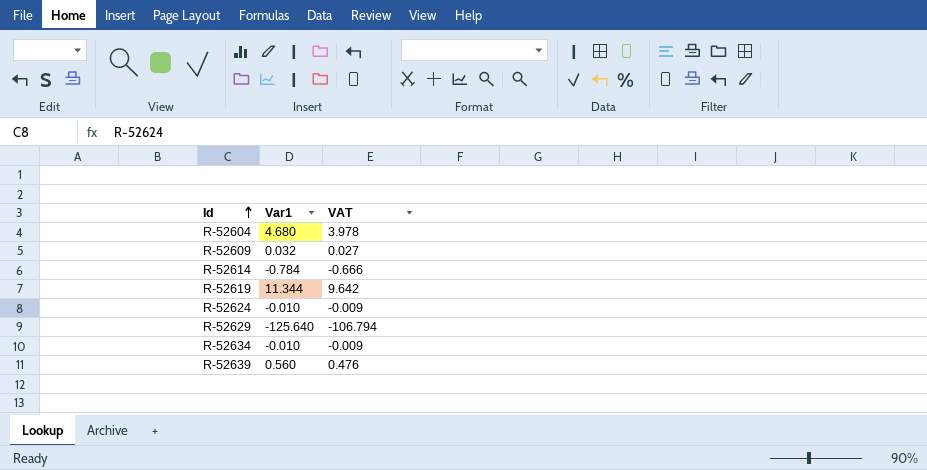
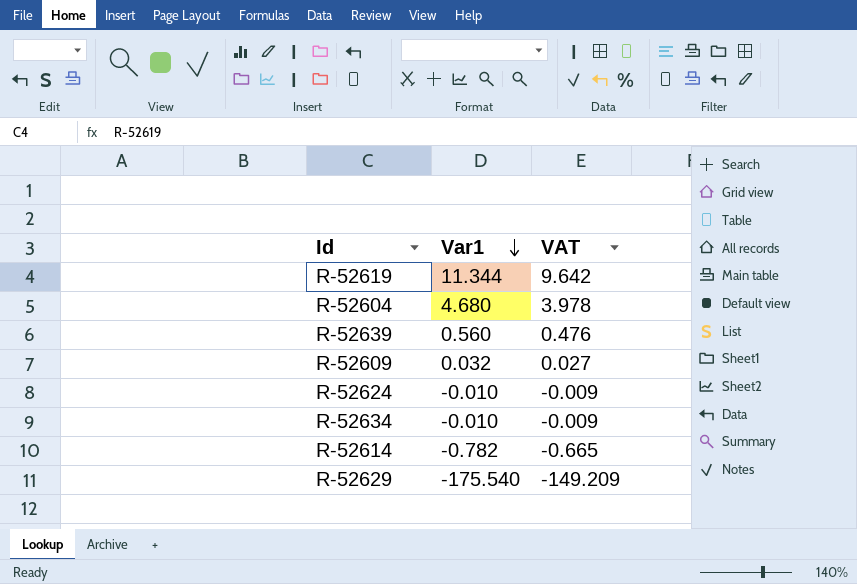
row order: Id ascending -> Var1 descending
R-52614 | Var1: -0.784 -> -0.782
R-52614 | VAT: -0.666 -> -0.665
R-52629 | Var1: -125.640 -> -175.540
R-52629 | VAT: -106.794 -> -149.209

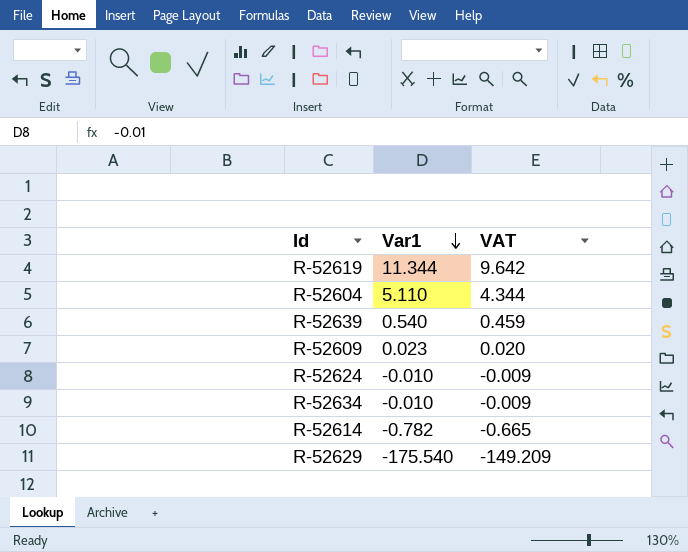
R-52604 | Var1: 4.680 -> 5.110
R-52604 | VAT: 3.978 -> 4.344
R-52639 | Var1: 0.560 -> 0.540
R-52639 | VAT: 0.476 -> 0.459
R-52609 | Var1: 0.032 -> 0.023
R-52609 | VAT: 0.027 -> 0.020

